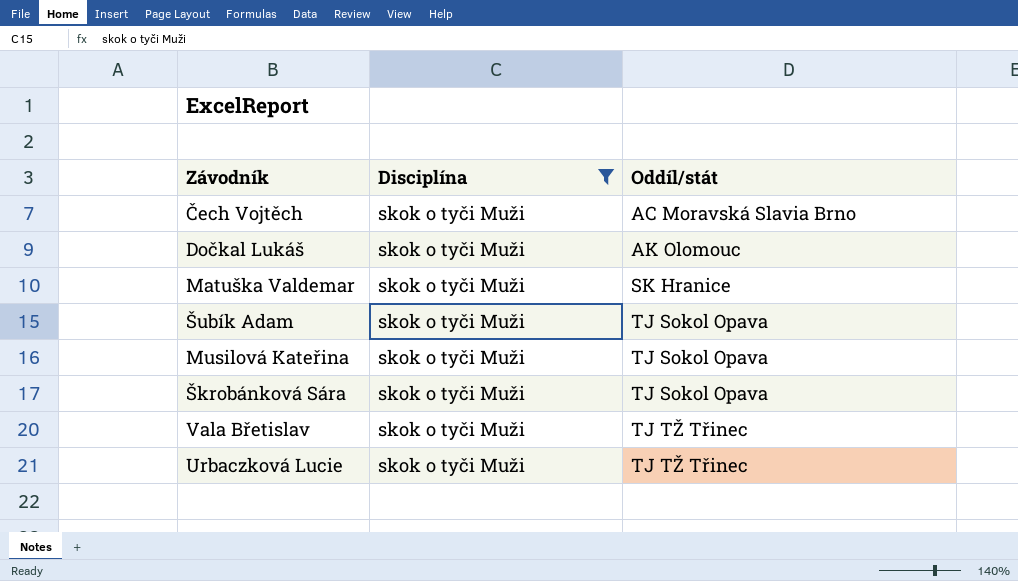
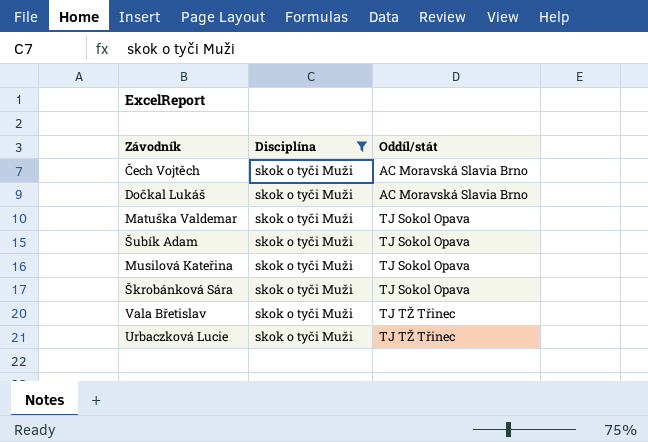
Dočkal Lukáš | Oddíl/stát: AK Olomouc -> AC Moravská Slavia Brno
Matuška Valdemar | Oddíl/stát: SK Hranice -> TJ Sokol Opava

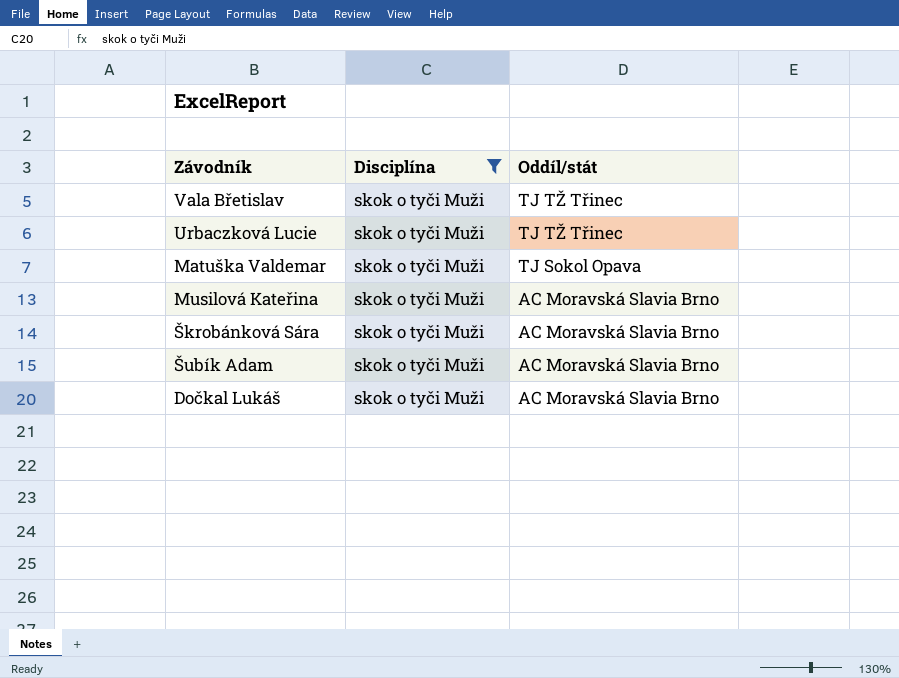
row order: Oddíl/stát ascending -> Oddíl/stát descending
row Čech Vojtěch: skok o tyči Muži | AC Moravská Slavia Brno -> none
Musilová Kateřina | Oddíl/stát: TJ Sokol Opava -> AC Moravská Slavia Brno
Škrobánková Sára | Oddíl/stát: TJ Sokol Opava -> AC Moravská Slavia Brno
Šubík Adam | Oddíl/stát: TJ Sokol Opava -> AC Moravská Slavia Brno

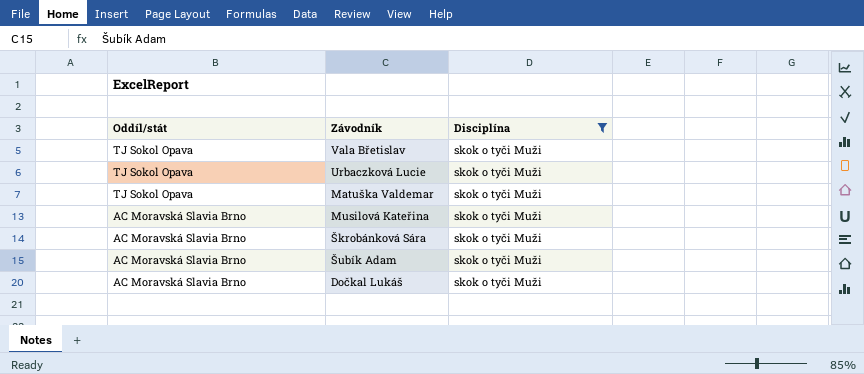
column Oddíl/stát | position: 3 -> 1
Vala Břetislav | Oddíl/stát: TJ TŽ Třinec -> TJ Sokol Opava
Urbaczková Lucie | Oddíl/stát: TJ TŽ Třinec -> TJ Sokol Opava

